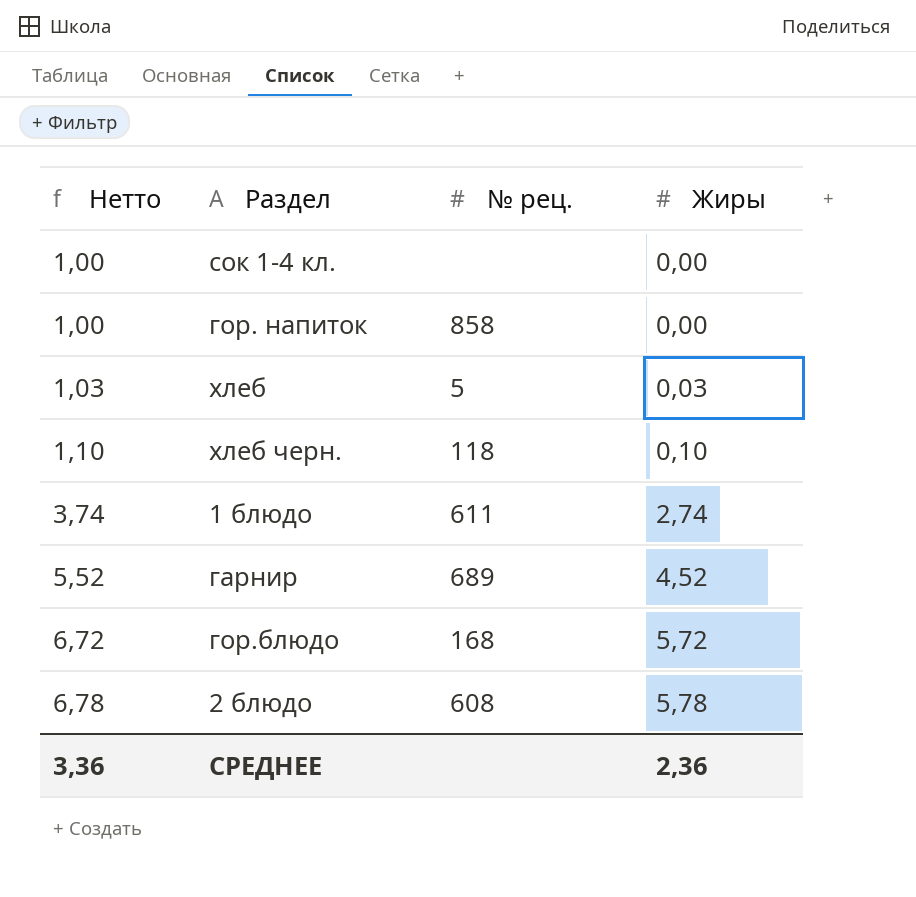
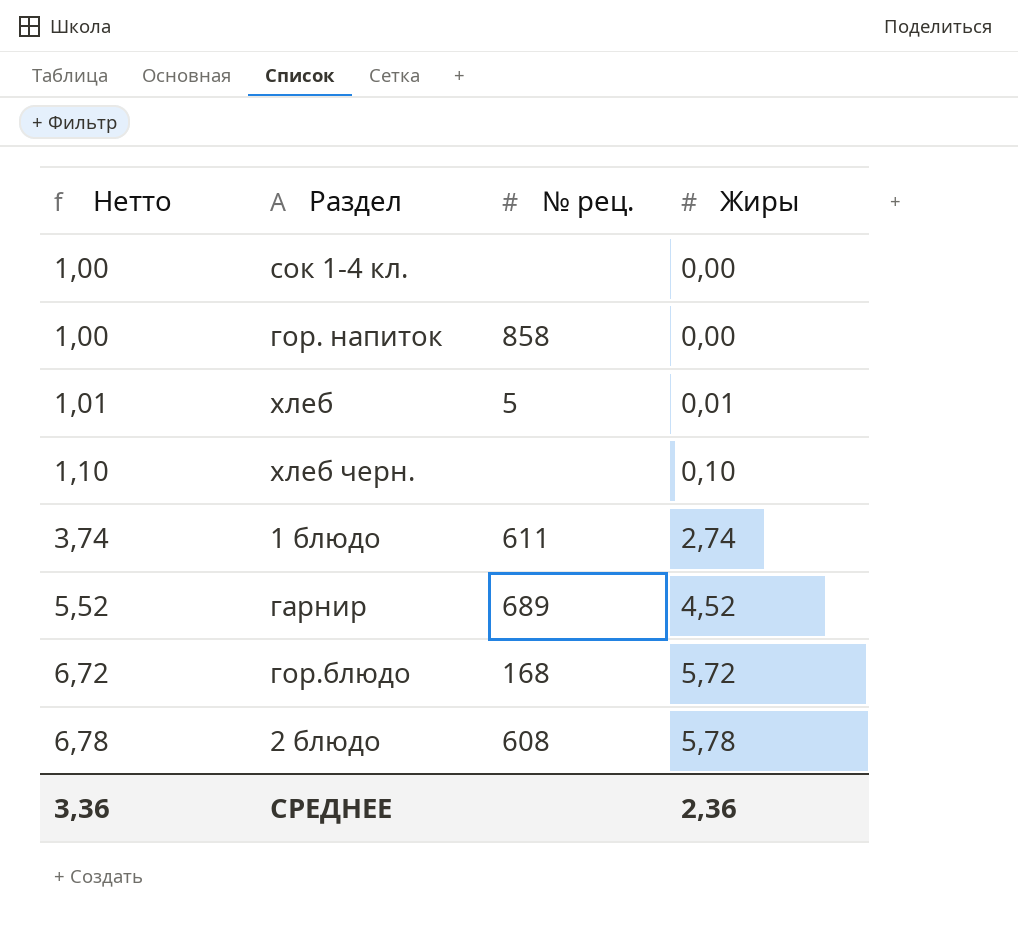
хлеб | Нетто: 1,03 -> 1,01
хлеб | Жиры: 0,03 -> 0,01
хлеб черн. | № рец.: 118 -> none

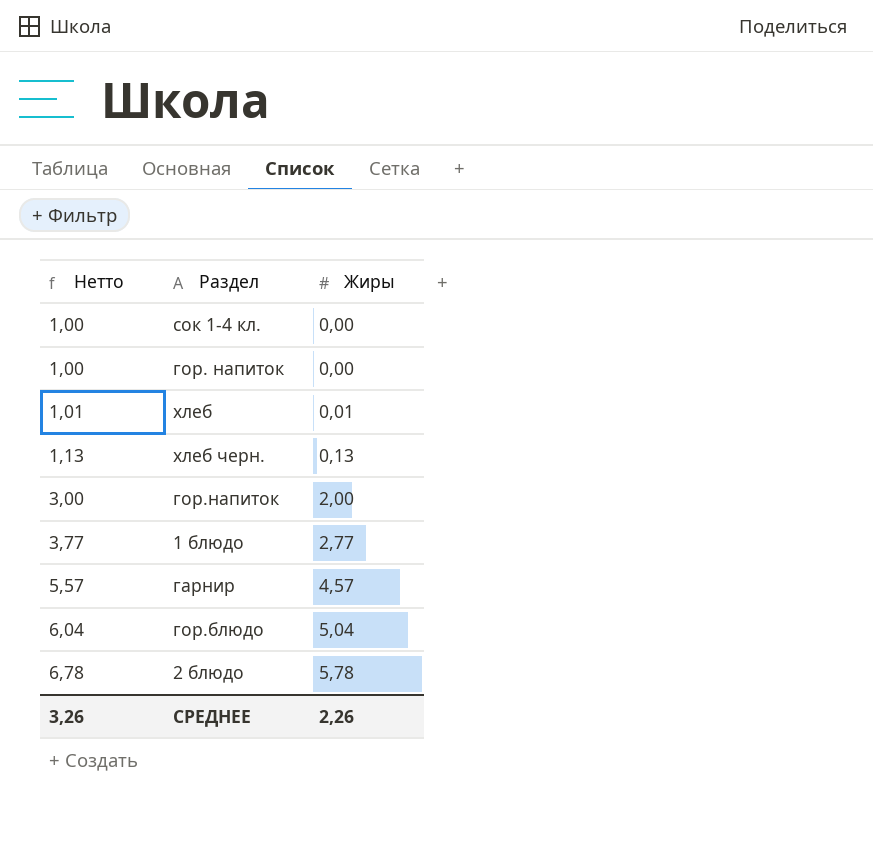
column № рец. | position: 3 -> none
хлеб черн. | Нетто: 1,10 -> 1,13
хлеб черн. | Жиры: 0,10 -> 0,13
row гор.напиток: none -> 3,00 | 2,00
1 блюдо | Нетто: 3,74 -> 3,77
1 блюдо | Жиры: 2,74 -> 2,77
гарнир | Нетто: 5,52 -> 5,57
гарнир | Жиры: 4,52 -> 4,57
гор.блюдо | Нетто: 6,72 -> 6,04
гор.блюдо | Жиры: 5,72 -> 5,04
СРЕДНЕЕ | Нетто: 3,36 -> 3,26
СРЕДНЕЕ | Жиры: 2,36 -> 2,26

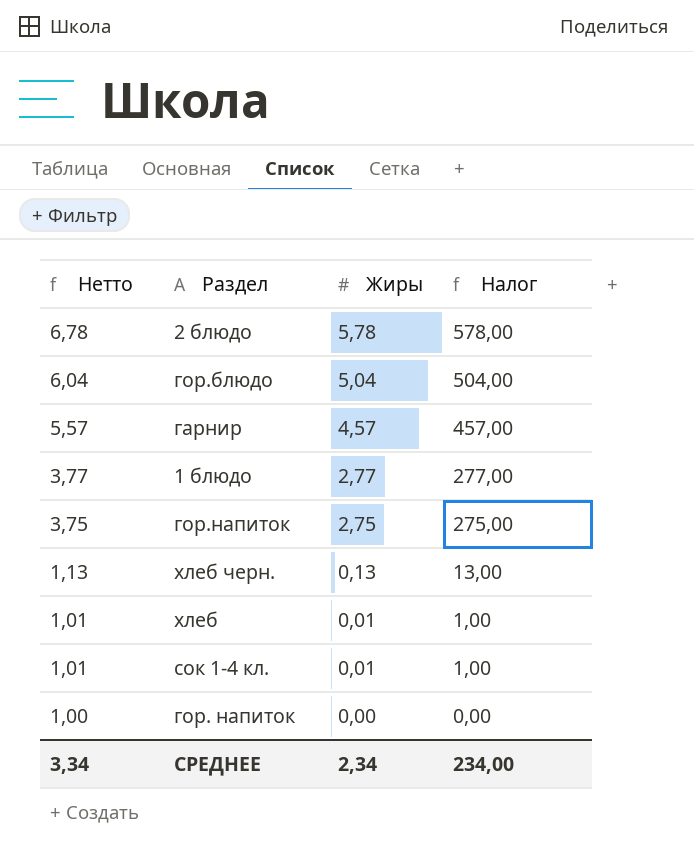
row order: Нетто ascending -> Нетто descending
column Налог | formula: none -> [Жиры] * 100
гор.напиток | Нетто: 3,00 -> 3,75
гор.напиток | Жиры: 2,00 -> 2,75
сок 1-4 кл. | Нетто: 1,00 -> 1,01
сок 1-4 кл. | Жиры: 0,00 -> 0,01
СРЕДНЕЕ | Нетто: 3,26 -> 3,34
СРЕДНЕЕ | Жиры: 2,26 -> 2,34

